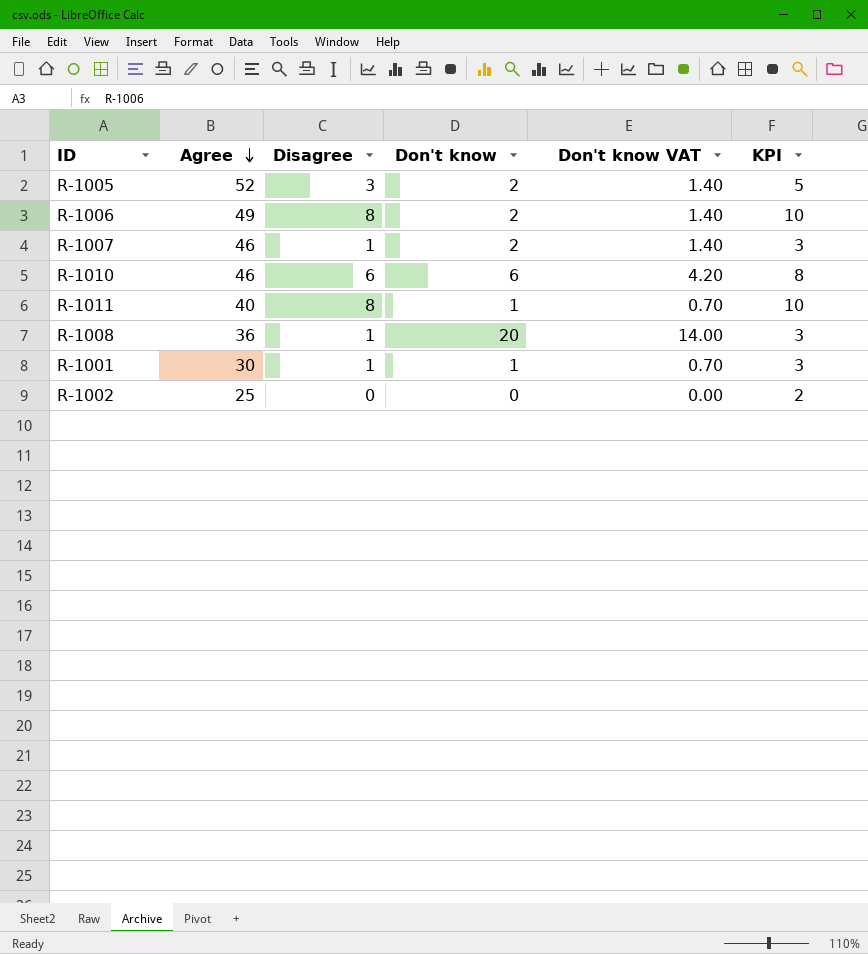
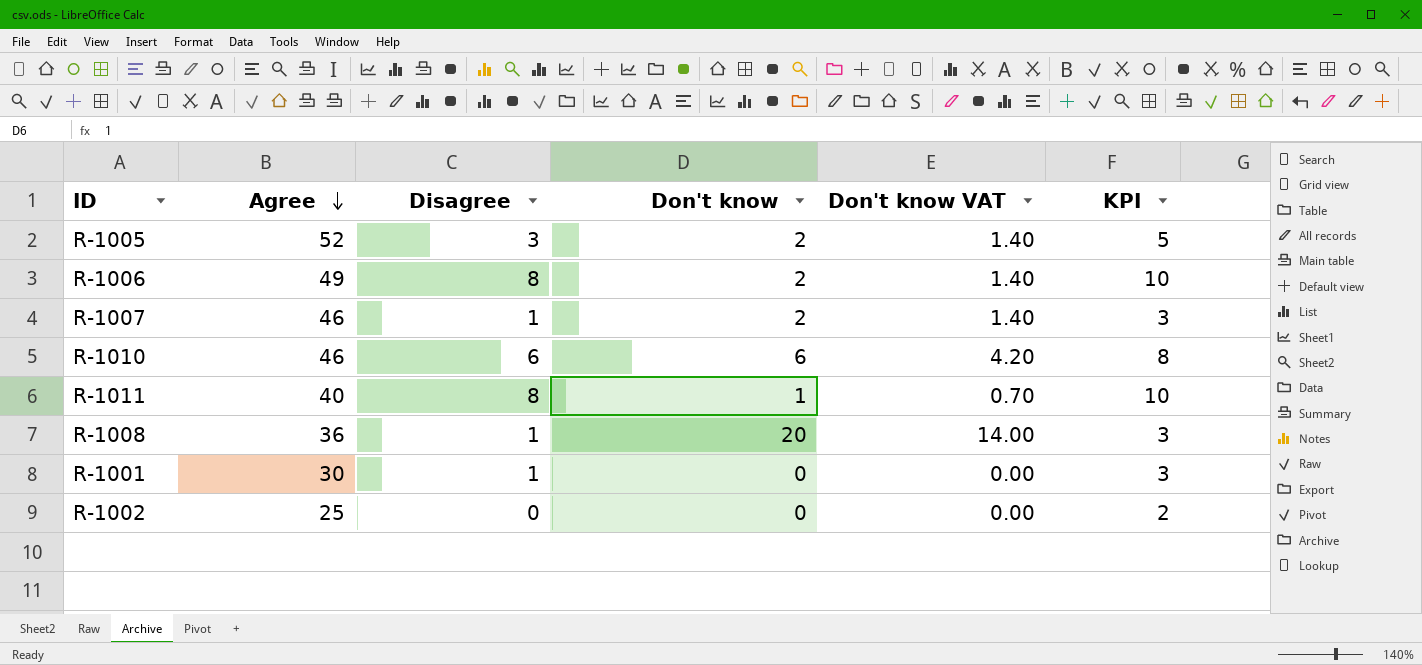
R-1001 | Don't know: 1 -> 0
R-1001 | Don't know VAT: 0.70 -> 0.00

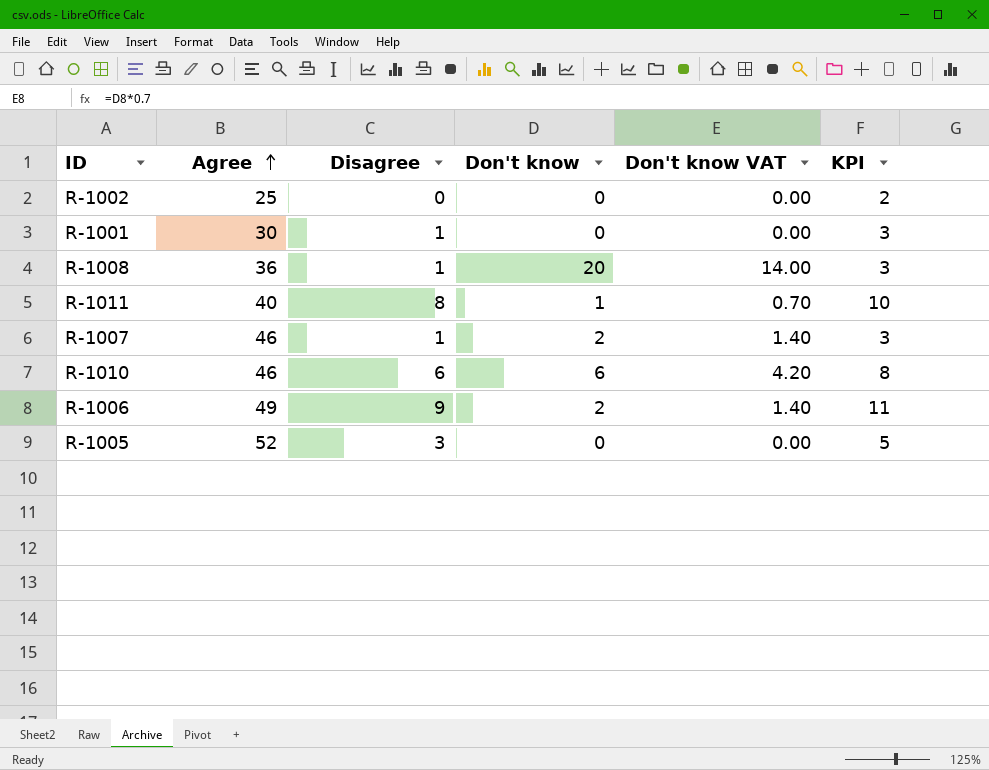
row order: Agree descending -> Agree ascending
R-1006 | Disagree: 8 -> 9
R-1006 | KPI: 10 -> 11
R-1005 | Don't know: 2 -> 0
R-1005 | Don't know VAT: 1.40 -> 0.00

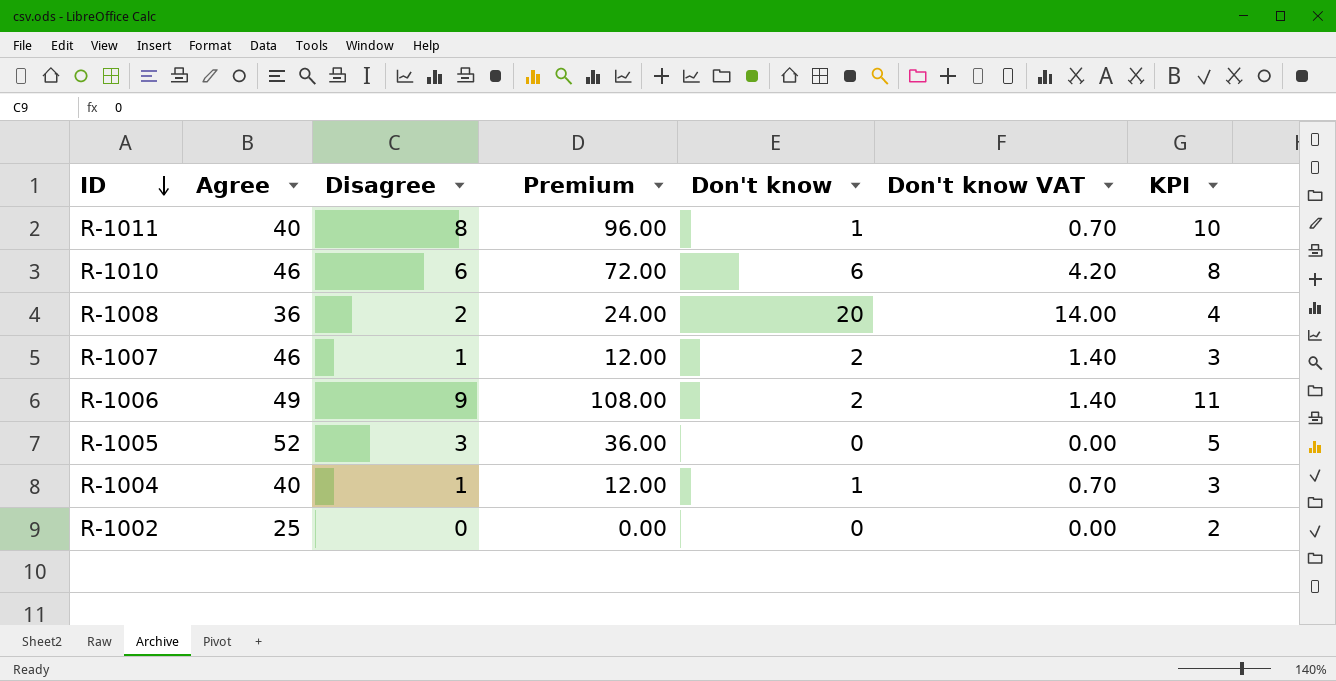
row order: Agree ascending -> ID descending
column Premium | formula: none -> [Disagree] * 12
row R-1001: 30 | 1 | 0 | 0.00 | 3 -> none
R-1008 | Disagree: 1 -> 2
R-1008 | KPI: 3 -> 4
row R-1004: none -> 40 | 1 | 12.00 | 1 | 0.70 | 3

